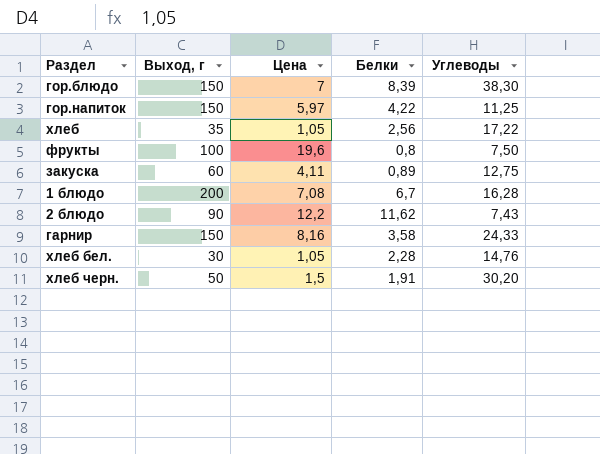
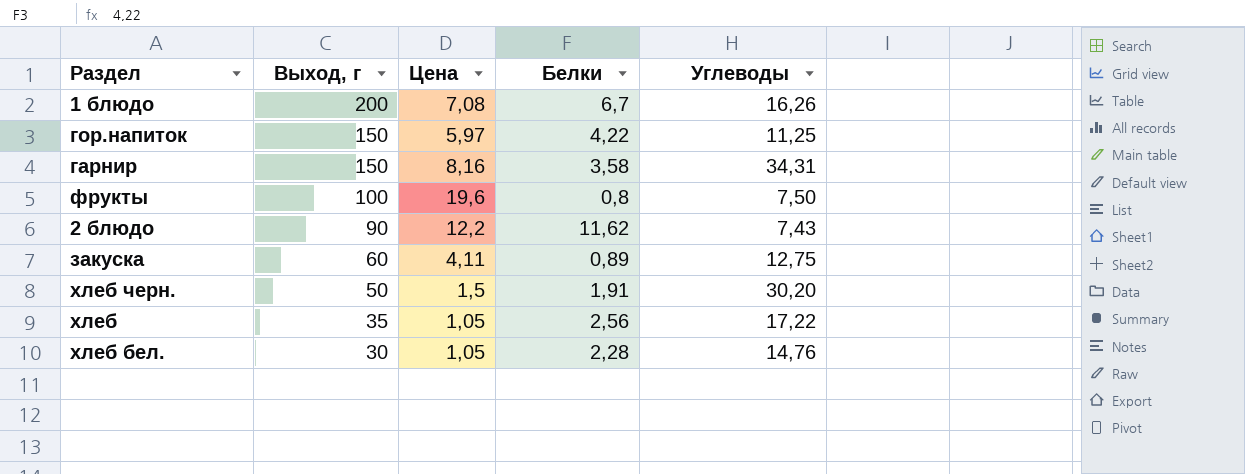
row order: none -> Выход, г descending
row гор.блюдо: 150 | 7 | 8,39 | 38,30 -> none
1 блюдо | Углеводы: 16,28 -> 16,26
гарнир | Углеводы: 24,33 -> 34,31

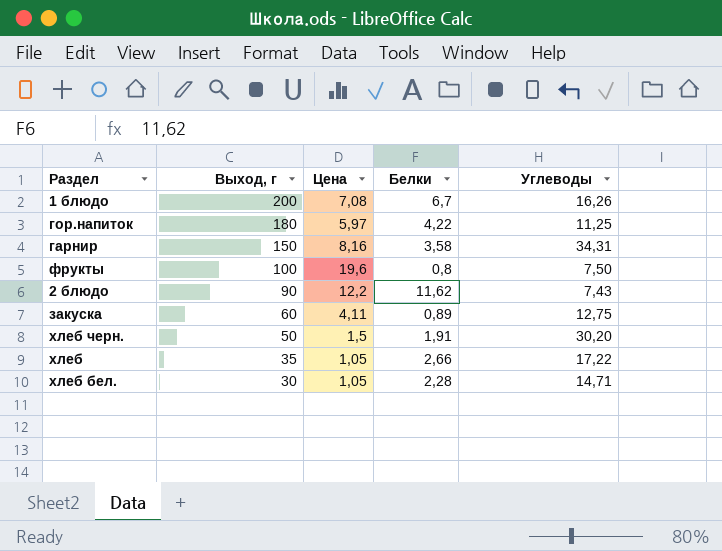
гор.напиток | Выход, г: 150 -> 180
хлеб | Белки: 2,56 -> 2,66
хлеб бел. | Углеводы: 14,76 -> 14,71

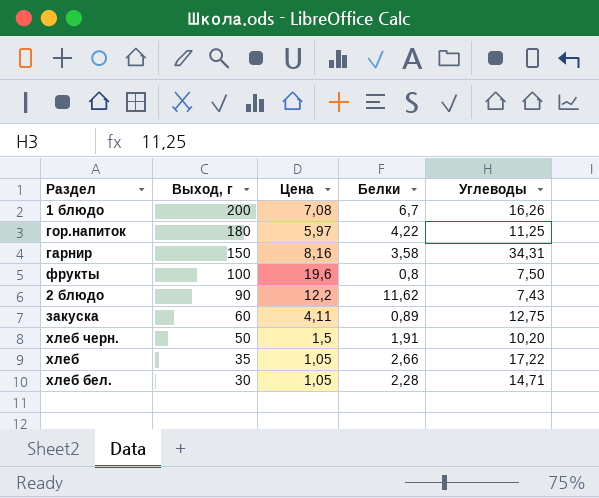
хлеб черн. | Углеводы: 30,20 -> 10,20

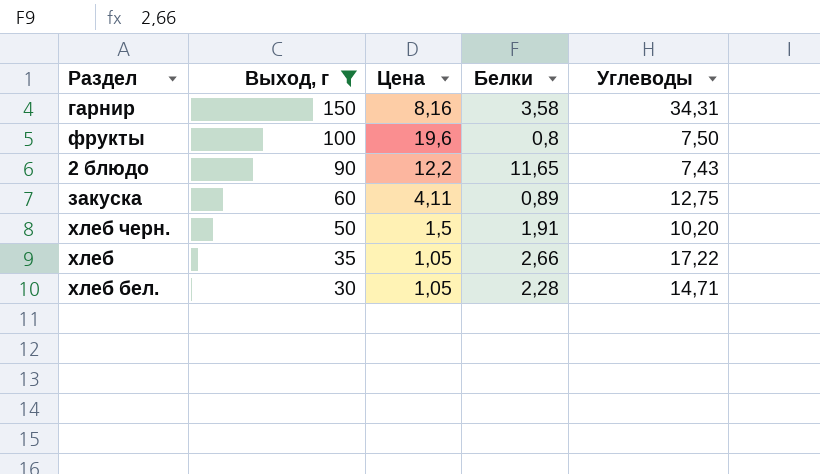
filter: none -> Выход, г <= 150
2 блюдо | Белки: 11,62 -> 11,65

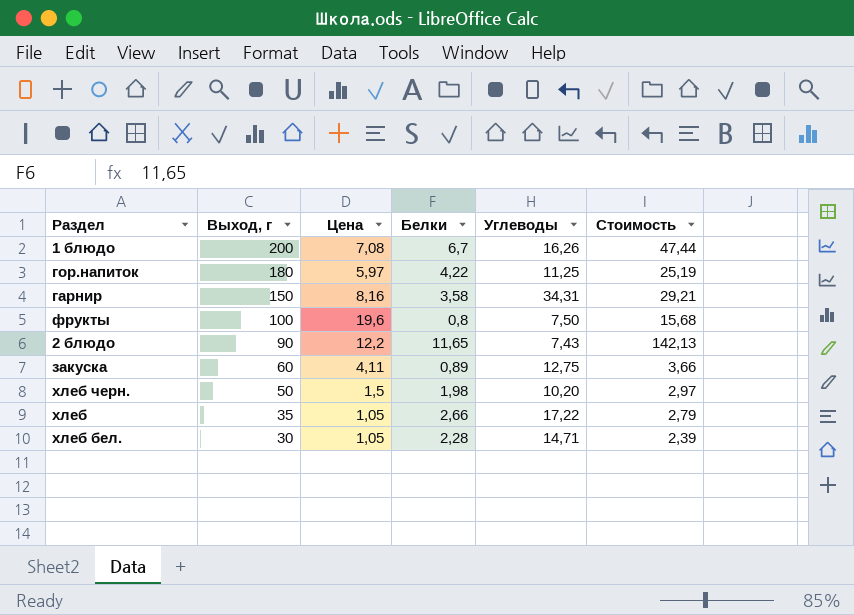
filter: Выход, г <= 150 -> none
column Стоимость | formula: none -> [Цена] * [Белки]
хлеб черн. | Белки: 1,91 -> 1,98

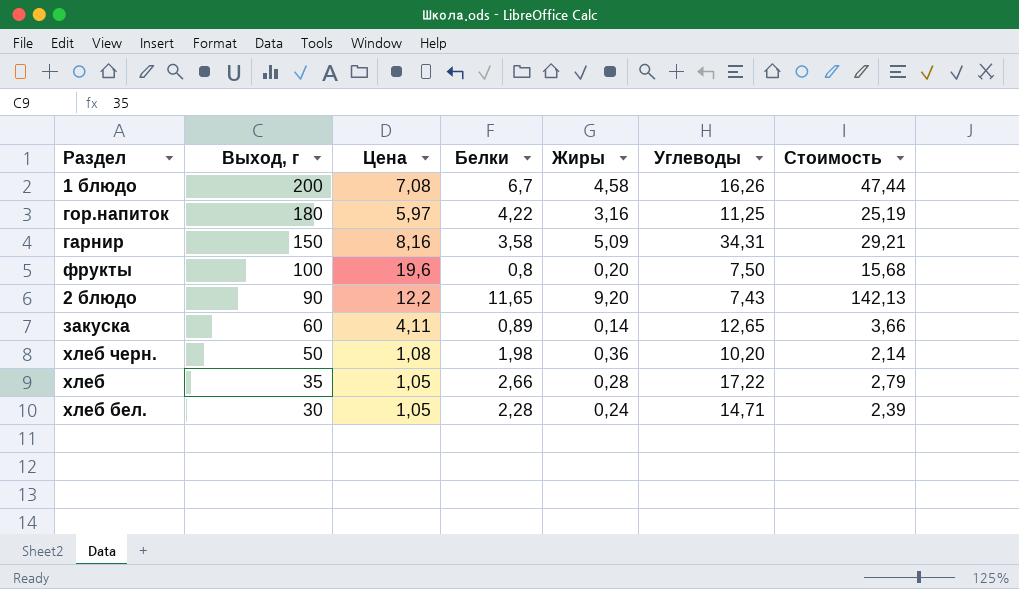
column Жиры | position: none -> 5
закуска | Углеводы: 12,75 -> 12,65
хлеб черн. | Цена: 1,5 -> 1,08
хлеб черн. | Стоимость: 2,97 -> 2,14

